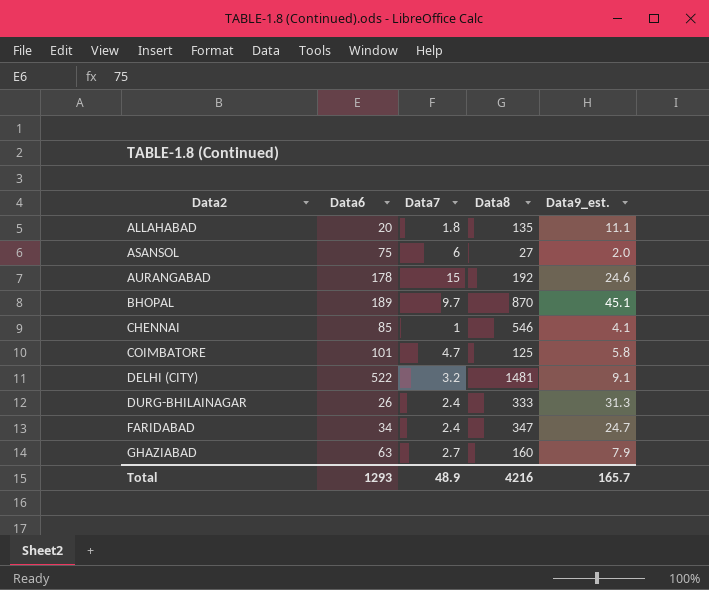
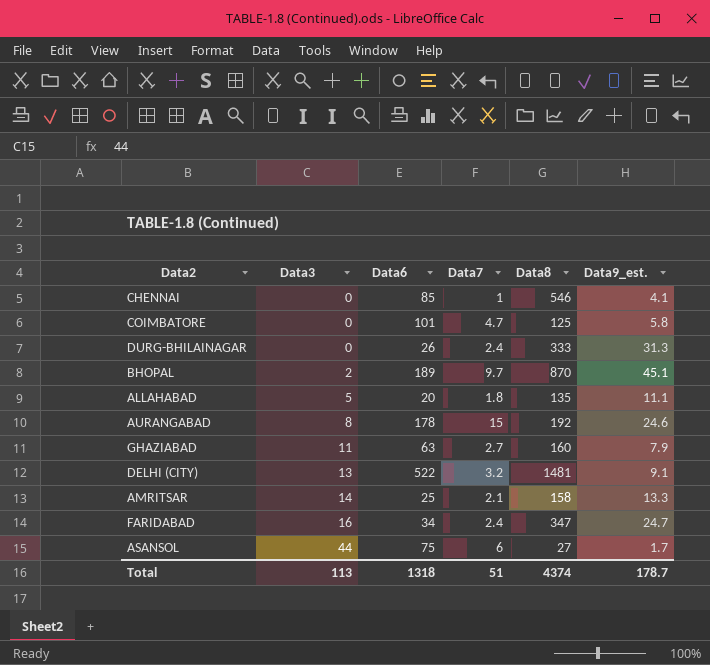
row order: Data2 ascending -> Data3 ascending
column Data3 | position: none -> 2
row AMRITSAR: none -> 14 | 25 | 2.1 | 158 | 13.3
ASANSOL | Data9_est.: 2.0 -> 1.7
Total | Data6: 1293 -> 1318
Total | Data7: 48.9 -> 51
Total | Data8: 4216 -> 4374
Total | Data9_est.: 165.7 -> 178.7

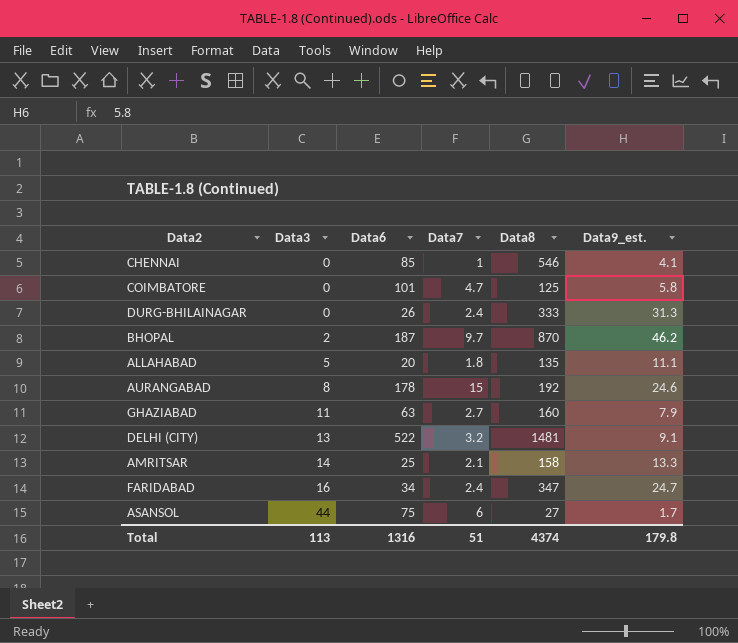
BHOPAL | Data6: 189 -> 187
BHOPAL | Data9_est.: 45.1 -> 46.2
Total | Data6: 1318 -> 1316
Total | Data9_est.: 178.7 -> 179.8

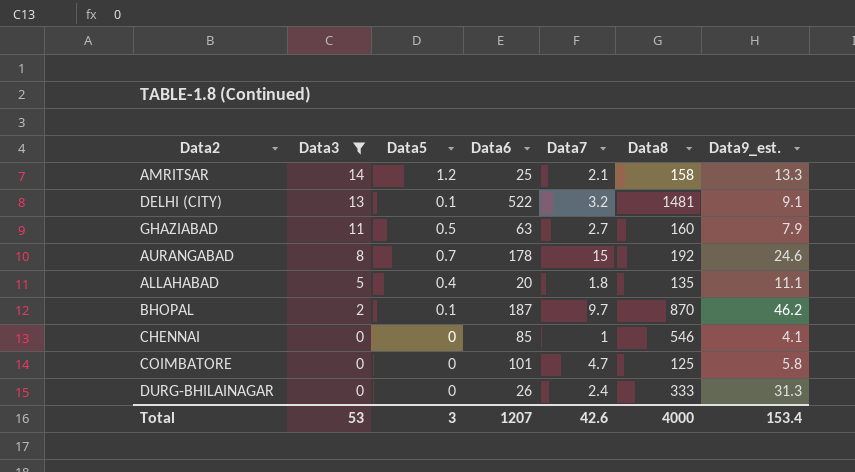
filter: none -> Data3 <= 14
row order: Data3 ascending -> Data3 descending
column Data5 | position: none -> 3
Total | Data3: 113 -> 53
Total | Data6: 1316 -> 1207
Total | Data7: 51 -> 42.6
Total | Data8: 4374 -> 4000
Total | Data9_est.: 179.8 -> 153.4

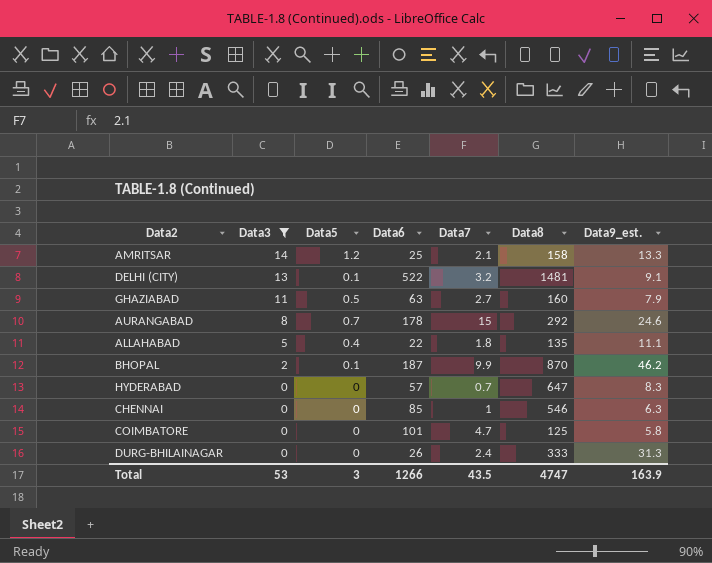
AURANGABAD | Data8: 192 -> 292
ALLAHABAD | Data6: 20 -> 22
BHOPAL | Data7: 9.7 -> 9.9
row HYDERABAD: none -> 0 | 0 | 57 | 0.7 | 647 | 8.3
CHENNAI | Data9_est.: 4.1 -> 6.3
Total | Data6: 1207 -> 1266
Total | Data7: 42.6 -> 43.5
Total | Data8: 4000 -> 4747
Total | Data9_est.: 153.4 -> 163.9

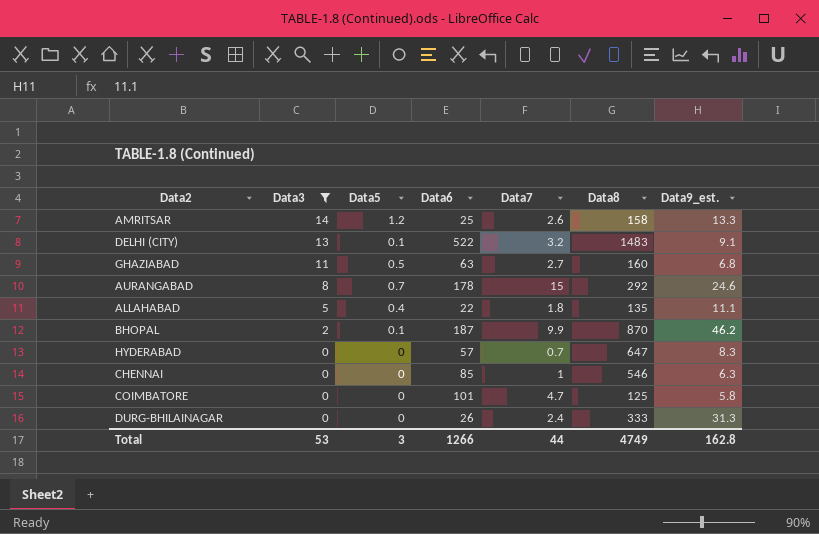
AMRITSAR | Data7: 2.1 -> 2.6
DELHI (CITY) | Data8: 1481 -> 1483
GHAZIABAD | Data9_est.: 7.9 -> 6.8
Total | Data7: 43.5 -> 44
Total | Data8: 4747 -> 4749
Total | Data9_est.: 163.9 -> 162.8

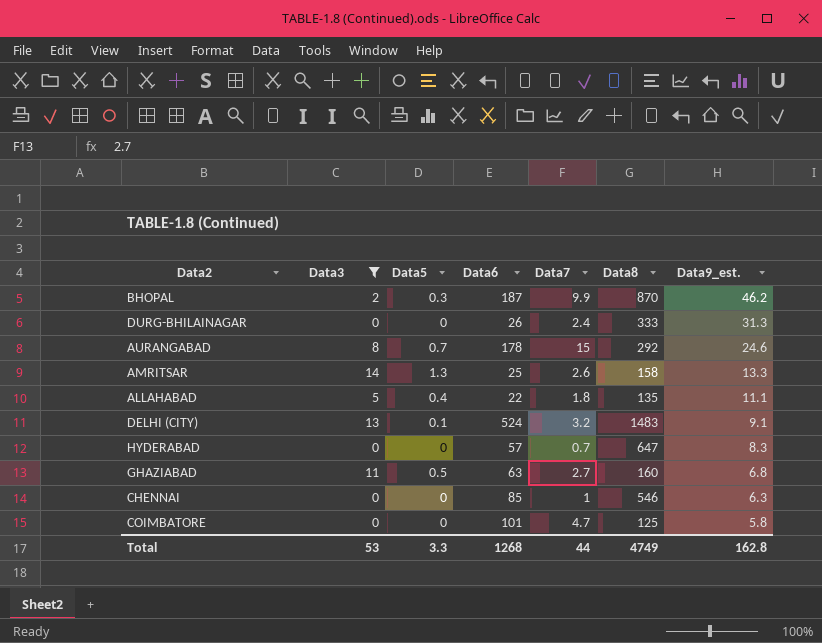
row order: Data3 descending -> Data9_est. descending
BHOPAL | Data5: 0.1 -> 0.3
AMRITSAR | Data5: 1.2 -> 1.3
DELHI (CITY) | Data6: 522 -> 524
Total | Data5: 3 -> 3.3
Total | Data6: 1266 -> 1268

